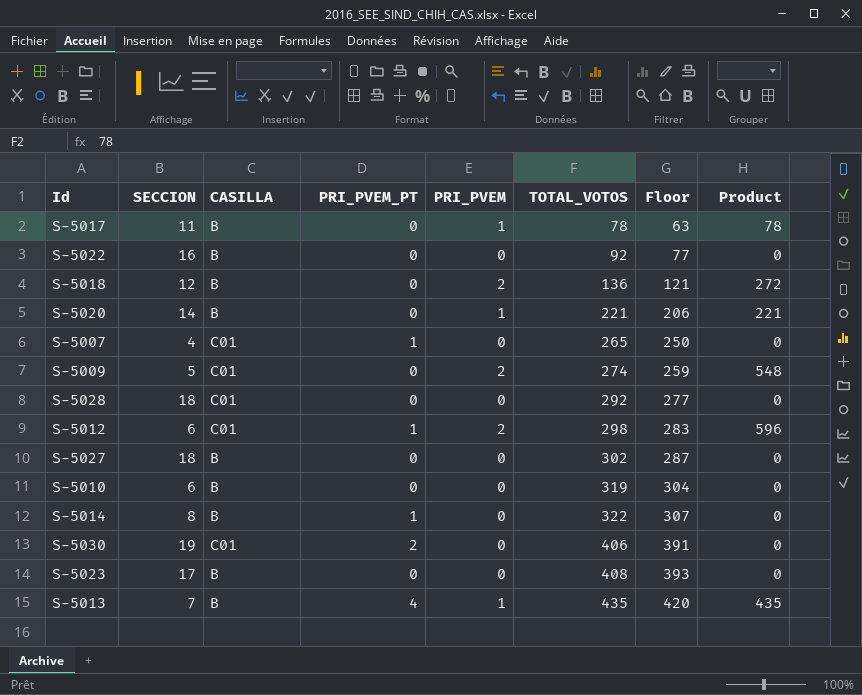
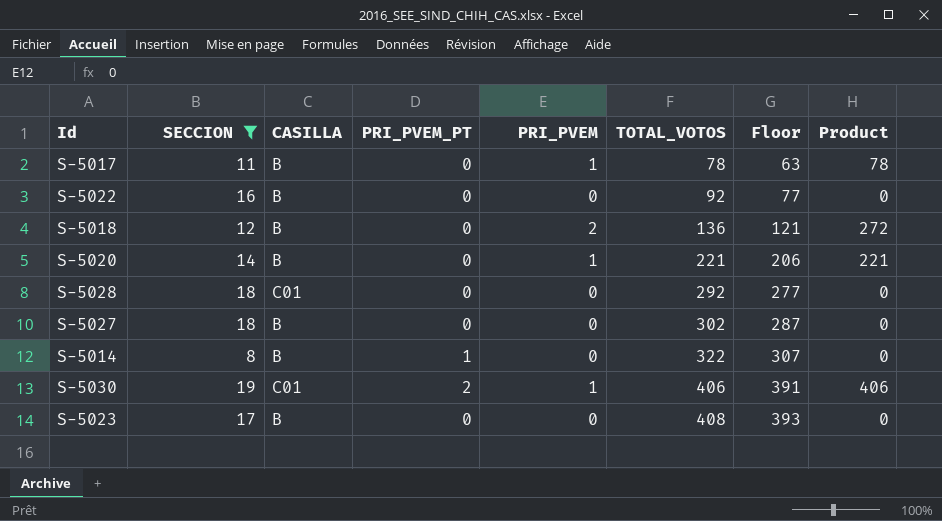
filter: none -> SECCION >= 8
S-5030 | PRI_PVEM: 0 -> 1
S-5030 | Product: 0 -> 406

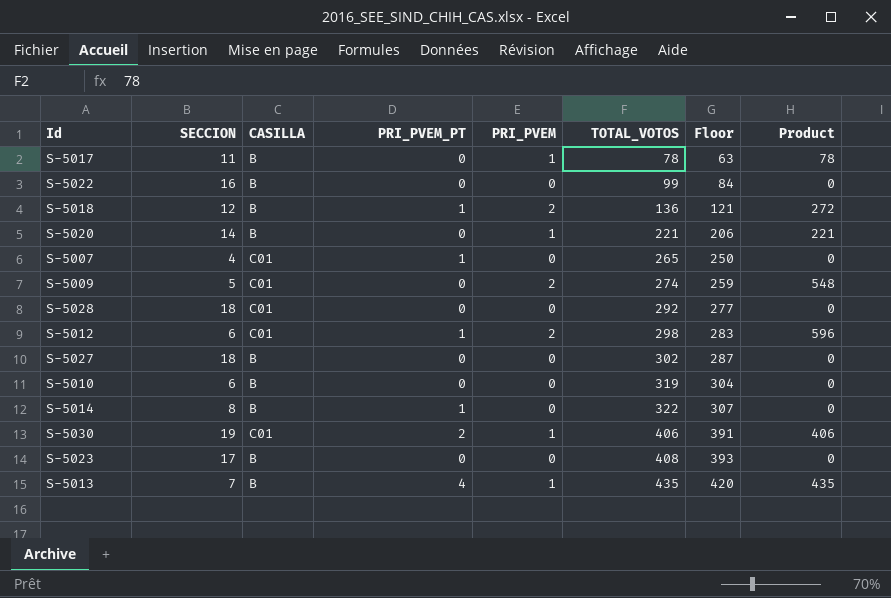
filter: SECCION >= 8 -> none
S-5022 | TOTAL_VOTOS: 92 -> 99
S-5022 | Floor: 77 -> 84
S-5018 | PRI_PVEM_PT: 0 -> 1

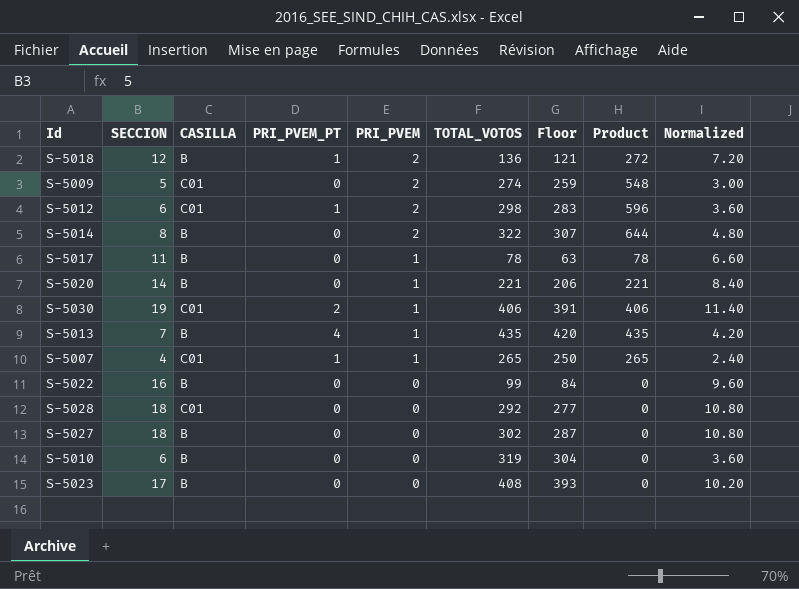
row order: TOTAL_VOTOS ascending -> PRI_PVEM descending
column Normalized | formula: none -> [SECCION] * 0.6
S-5014 | PRI_PVEM_PT: 1 -> 0
S-5014 | PRI_PVEM: 0 -> 2
S-5014 | Product: 0 -> 644
S-5007 | PRI_PVEM: 0 -> 1
S-5007 | Product: 0 -> 265

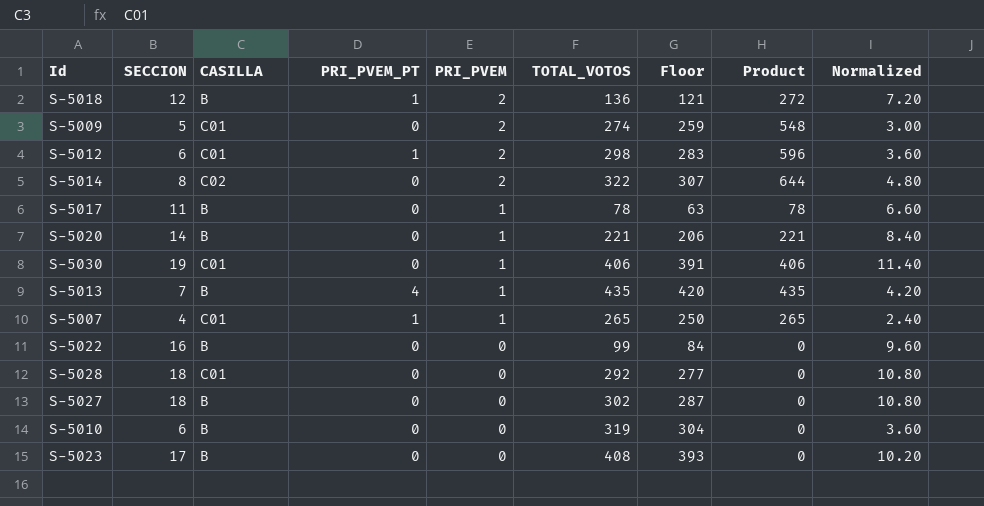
S-5014 | CASILLA: B -> C02
S-5030 | PRI_PVEM_PT: 2 -> 0

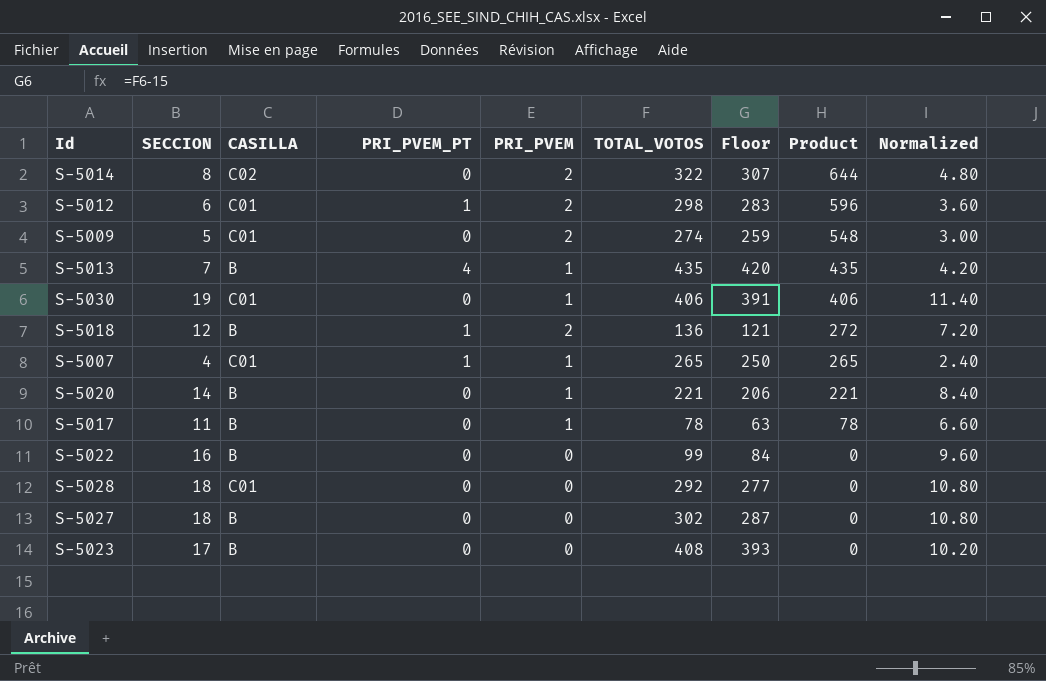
row order: PRI_PVEM descending -> Product descending
row S-5010: 6 | B | 0 | 0 | 319 | 304 | 0 | 3.60 -> none

